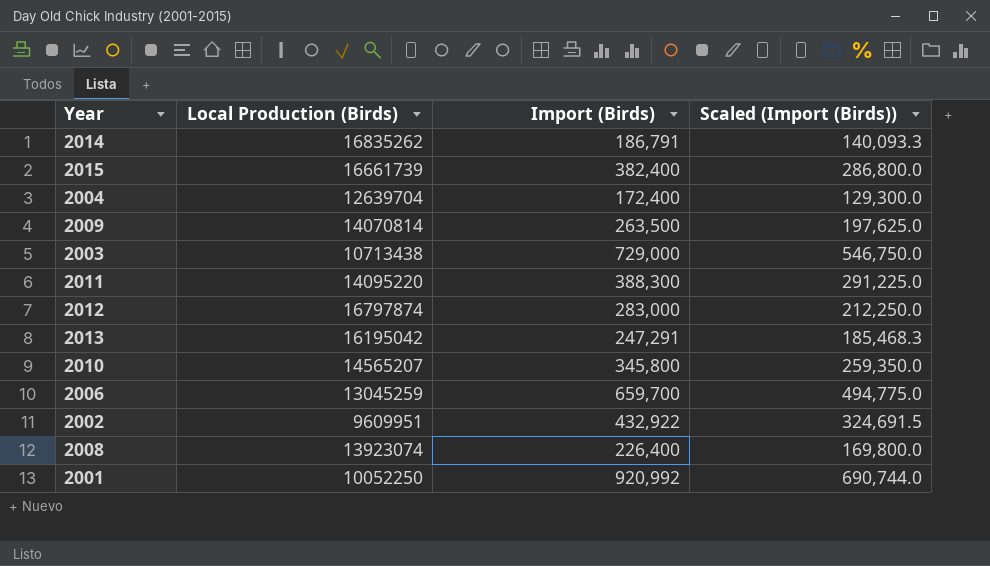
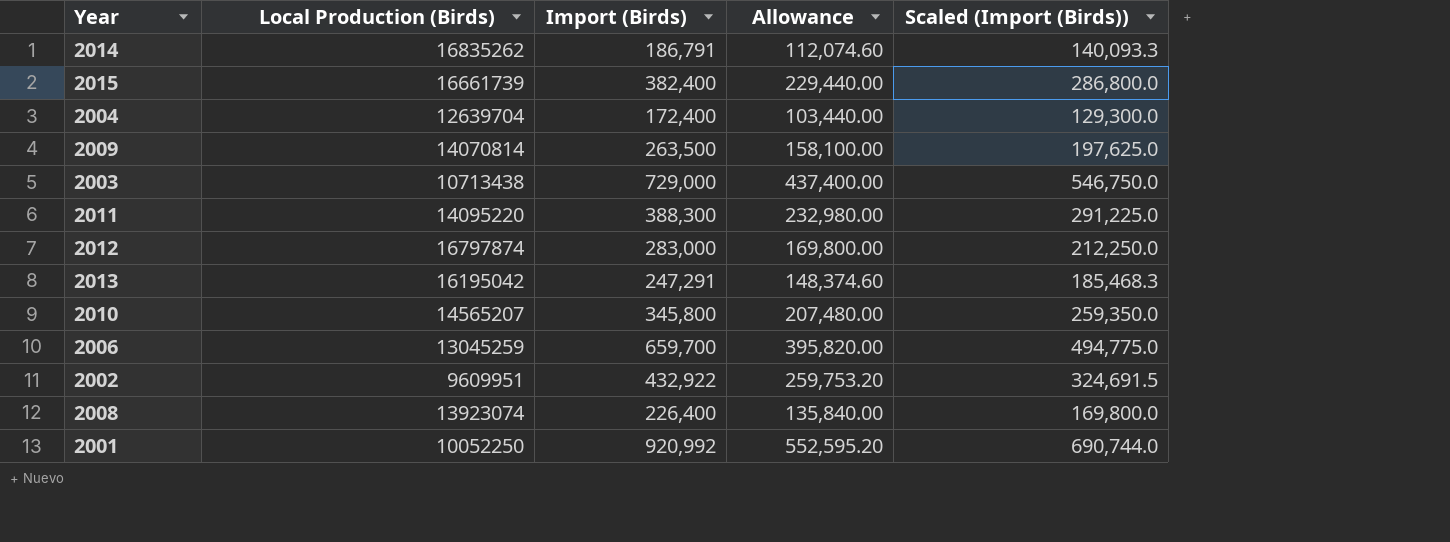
column Allowance | formula: none -> [Import (Birds)] * 0.6

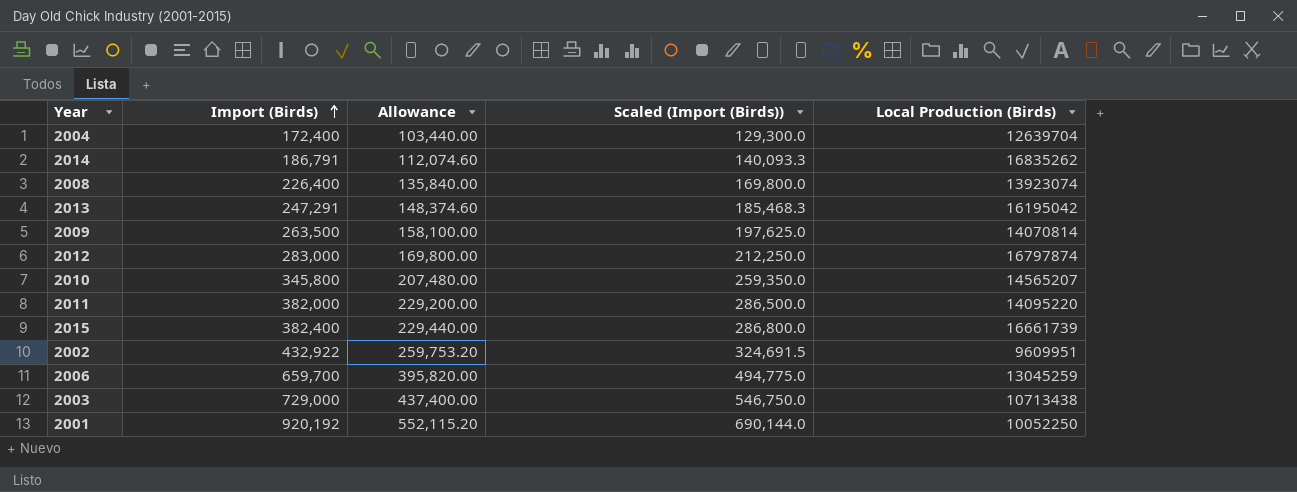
row order: none -> Import (Birds) ascending
column Local Production (Birds) | position: 2 -> 5
2011 | Import (Birds): 388,300 -> 382,000
2011 | Allowance: 232,980.00 -> 229,200.00
2011 | Scaled (Import (Birds)): 291,225.0 -> 286,500.0
2001 | Import (Birds): 920,992 -> 920,192
2001 | Allowance: 552,595.20 -> 552,115.20
2001 | Scaled (Import (Birds)): 690,744.0 -> 690,144.0

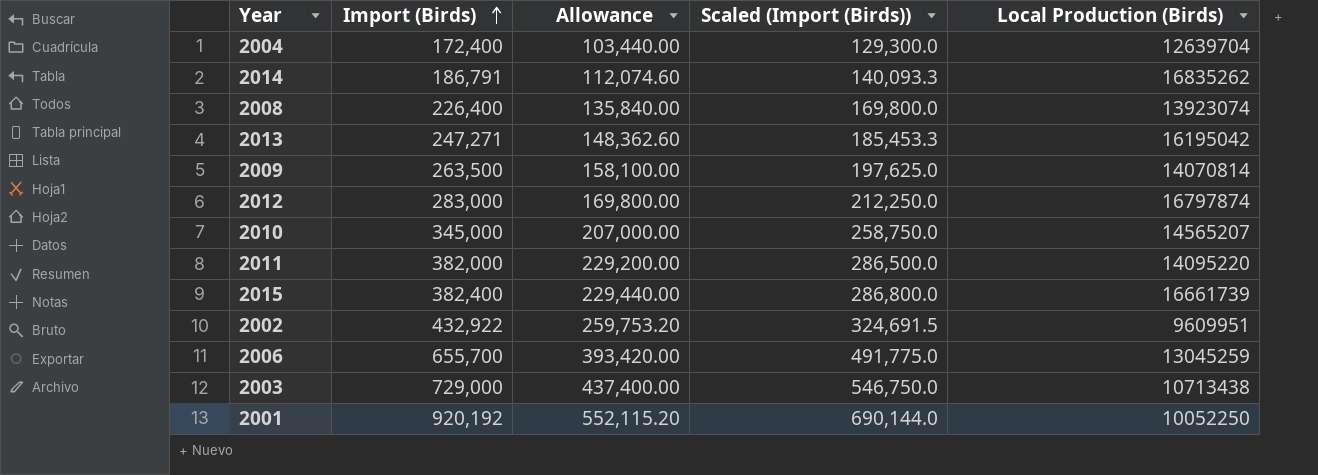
2013 | Import (Birds): 247,291 -> 247,271
2013 | Allowance: 148,374.60 -> 148,362.60
2013 | Scaled (Import (Birds)): 185,468.3 -> 185,453.3
2010 | Import (Birds): 345,800 -> 345,000
2010 | Allowance: 207,480.00 -> 207,000.00
2010 | Scaled (Import (Birds)): 259,350.0 -> 258,750.0
2006 | Import (Birds): 659,700 -> 655,700
2006 | Allowance: 395,820.00 -> 393,420.00
2006 | Scaled (Import (Birds)): 494,775.0 -> 491,775.0

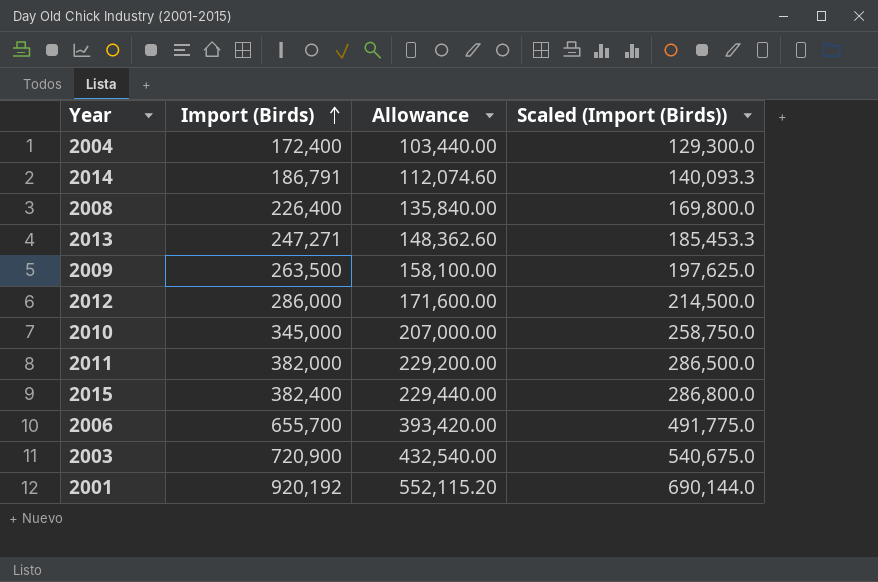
column Local Production (Birds) | position: 5 -> none
row 2002: 432,922 | 259,753.20 | 324,691.5 | 9609951 -> none
2012 | Import (Birds): 283,000 -> 286,000
2012 | Allowance: 169,800.00 -> 171,600.00
2012 | Scaled (Import (Birds)): 212,250.0 -> 214,500.0
2003 | Import (Birds): 729,000 -> 720,900
2003 | Allowance: 437,400.00 -> 432,540.00
2003 | Scaled (Import (Birds)): 546,750.0 -> 540,675.0

